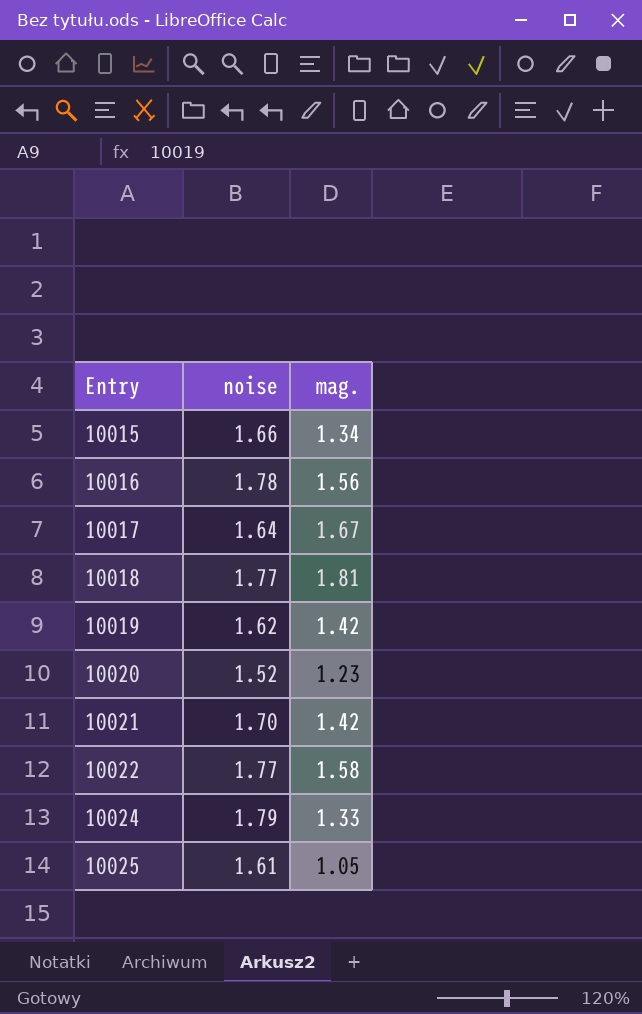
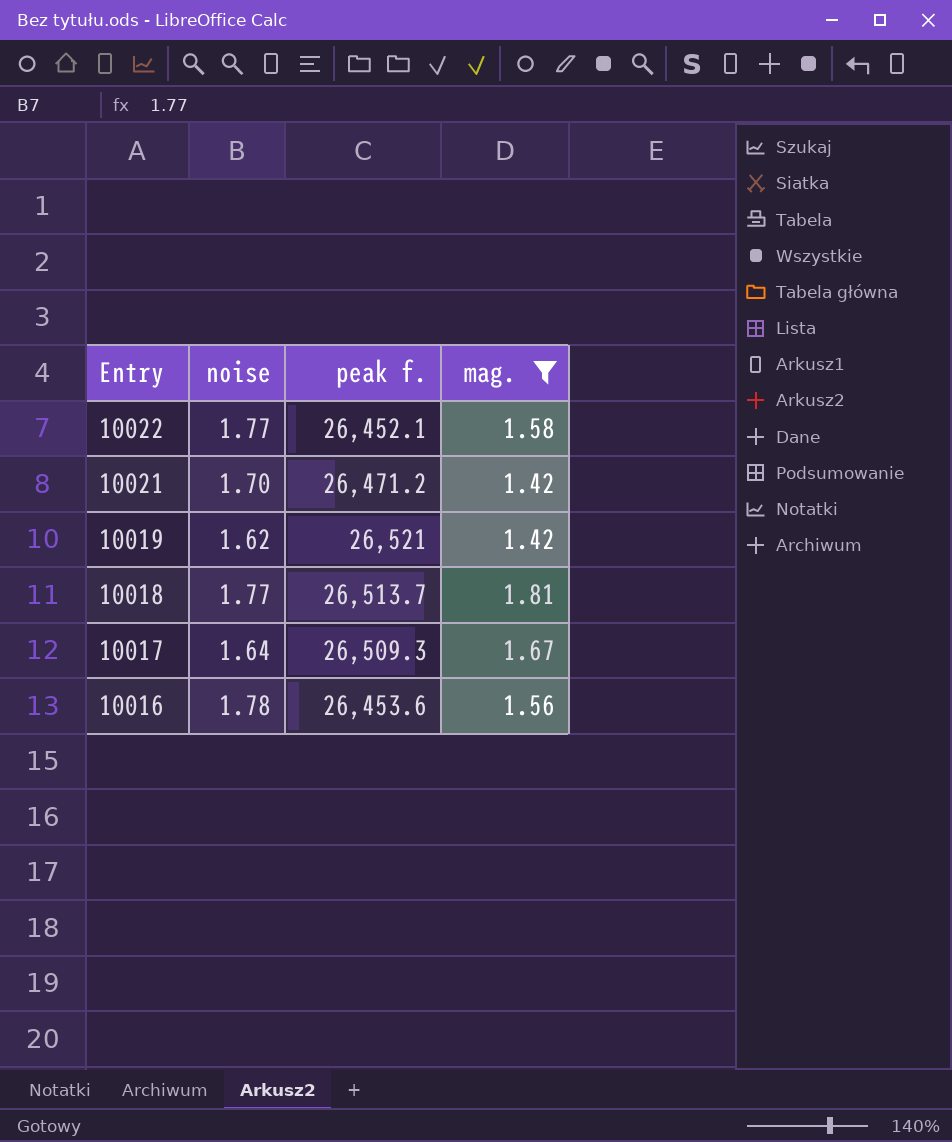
filter: none -> mag. >= 1.42
row order: Entry ascending -> Entry descending
column peak f. | position: none -> 3

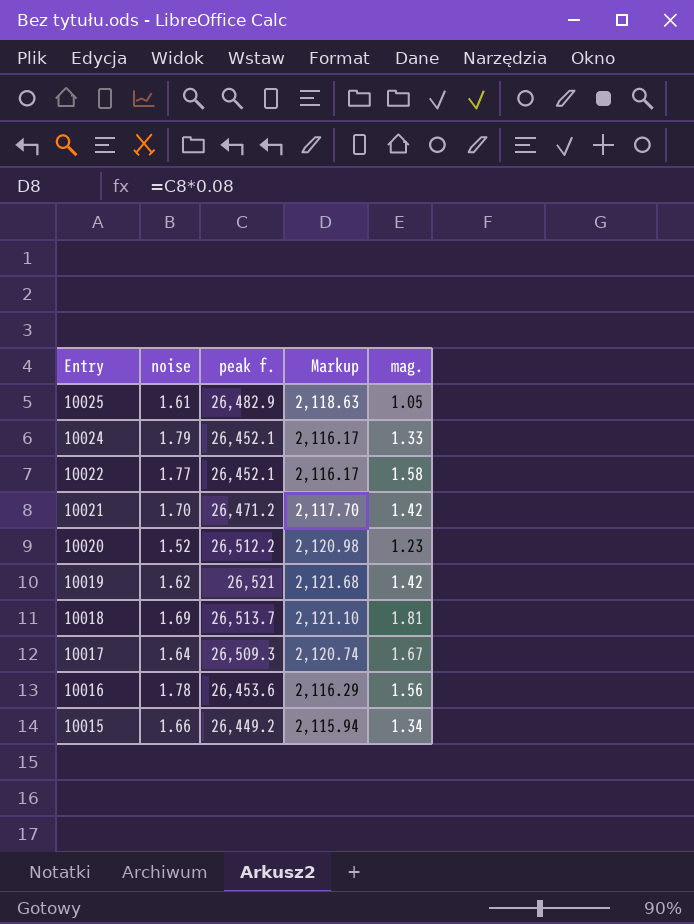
filter: mag. >= 1.42 -> none
column Markup | formula: none -> [peak f.] * 0.08
10018 | noise: 1.77 -> 1.69

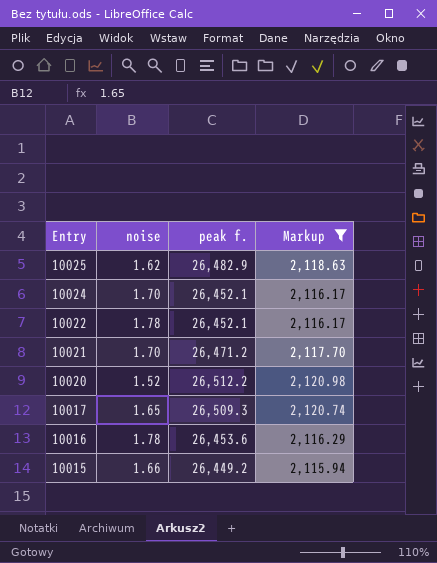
filter: none -> Markup <= 2,120.98
column mag. | position: 5 -> none
10025 | noise: 1.61 -> 1.62
10024 | noise: 1.79 -> 1.70
10022 | noise: 1.77 -> 1.78
10017 | noise: 1.64 -> 1.65

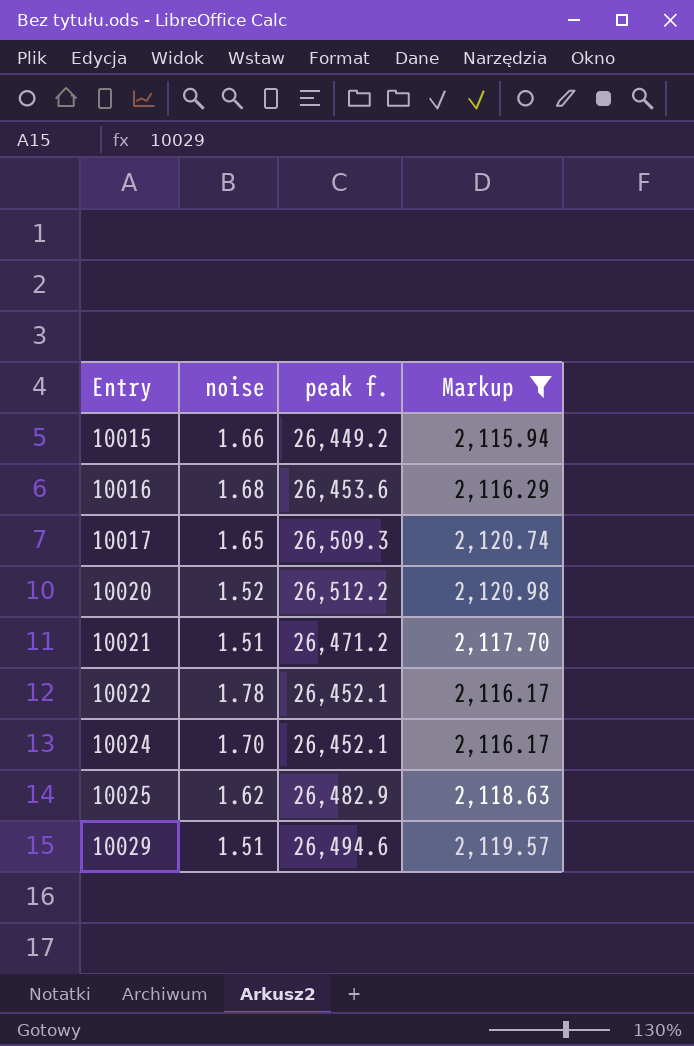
row order: Entry descending -> Entry ascending
10016 | noise: 1.78 -> 1.68
10021 | noise: 1.70 -> 1.51
row 10029: none -> 1.51 | 26,494.6 | 2,119.57

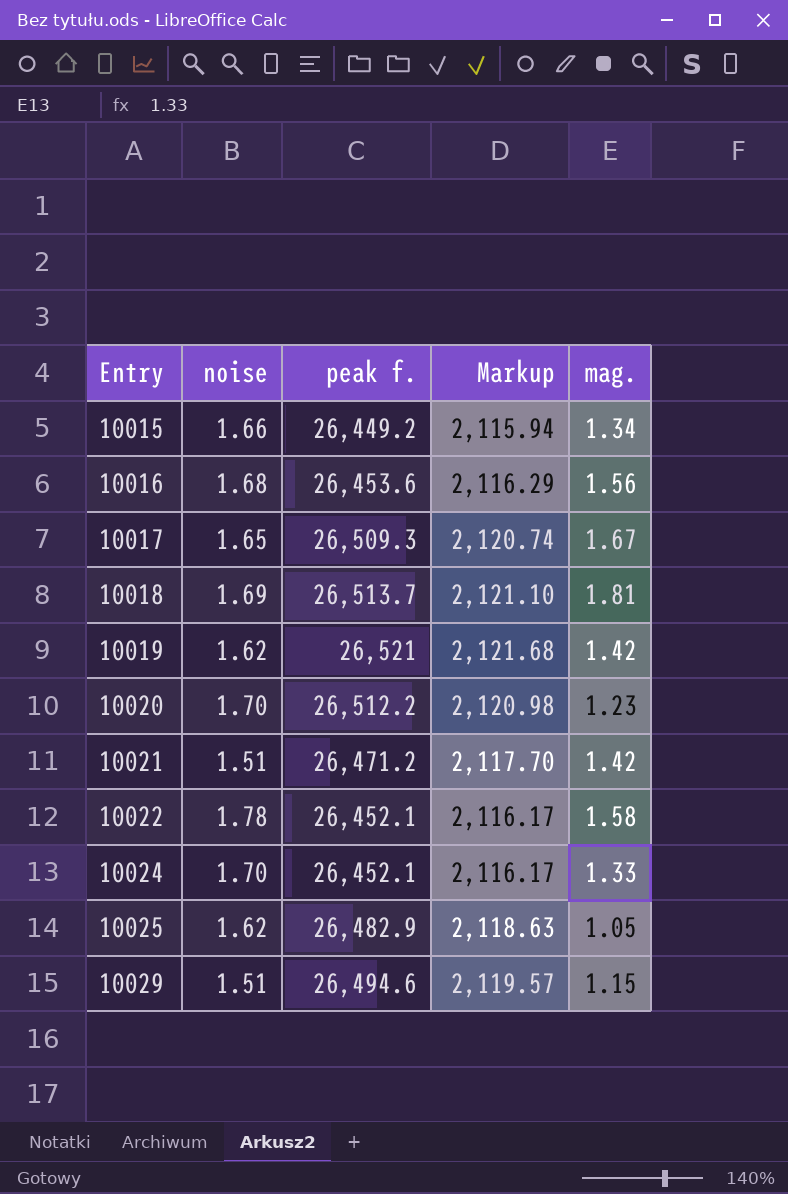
filter: Markup <= 2,120.98 -> none
column mag. | position: none -> 5
10020 | noise: 1.52 -> 1.70

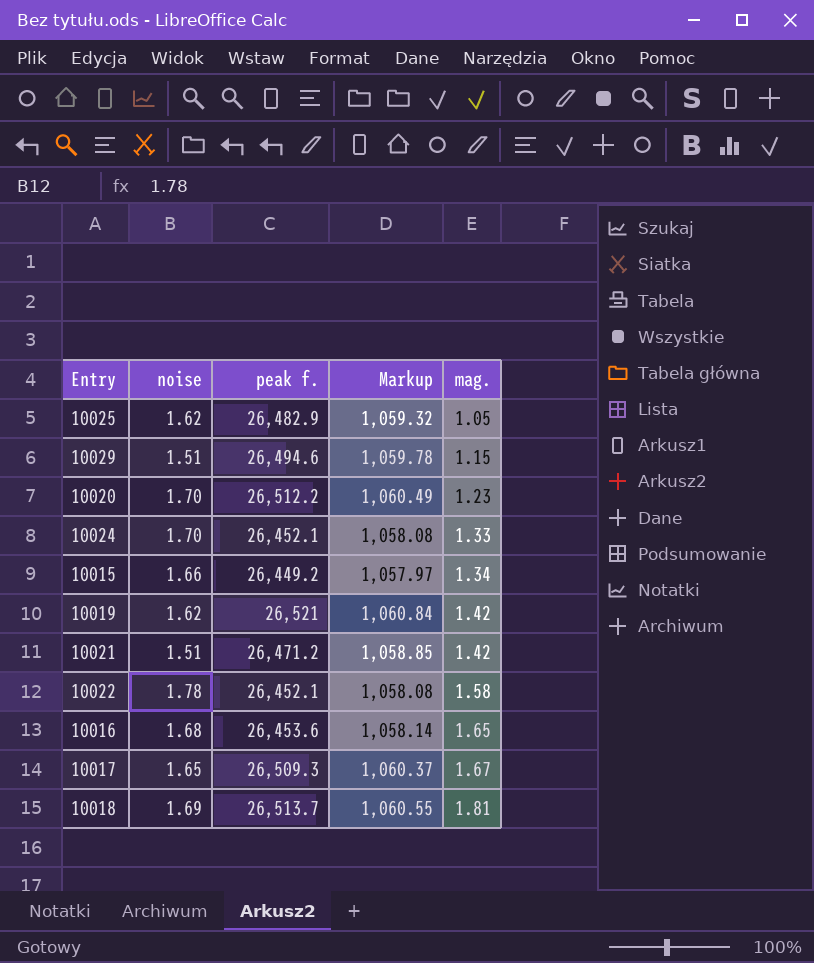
row order: Entry ascending -> mag. ascending
column Markup | formula: [peak f.] * 0.08 -> [peak f.] * 0.04
10016 | mag.: 1.56 -> 1.65

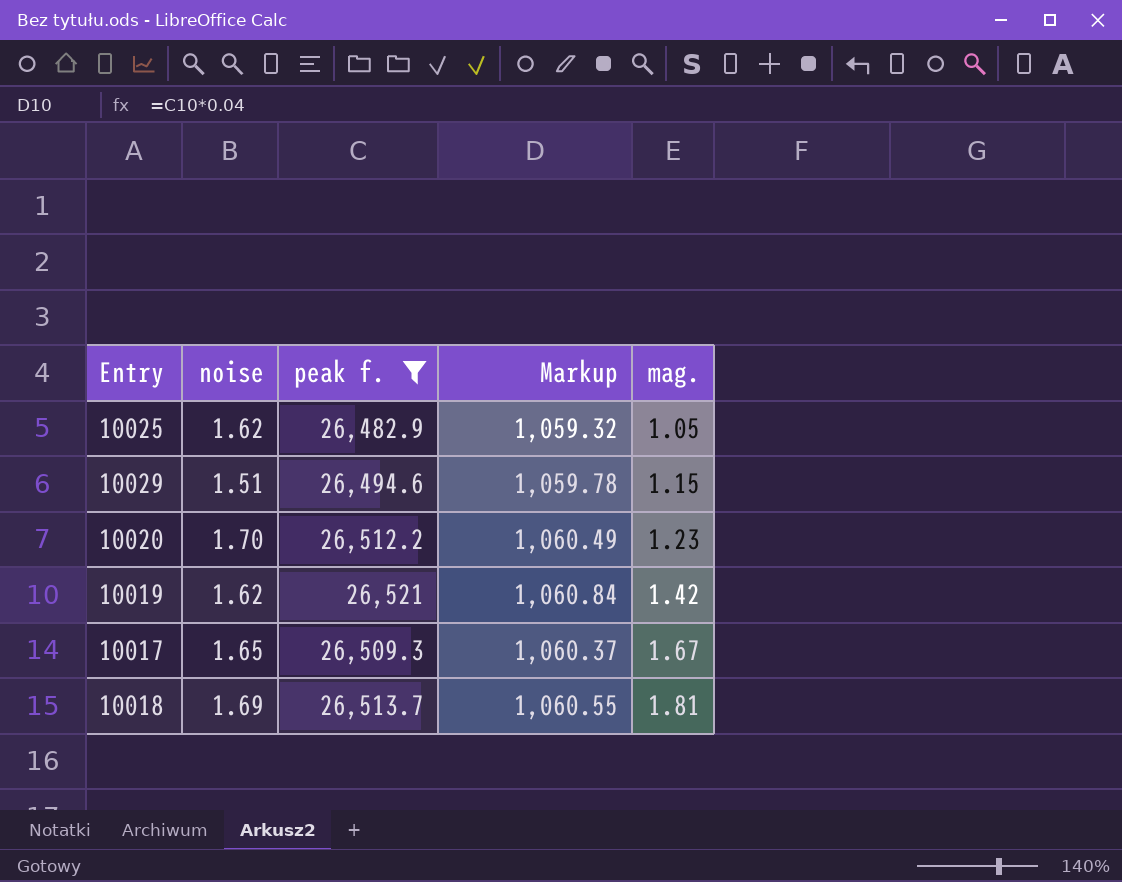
filter: none -> peak f. >= 26,482.9

